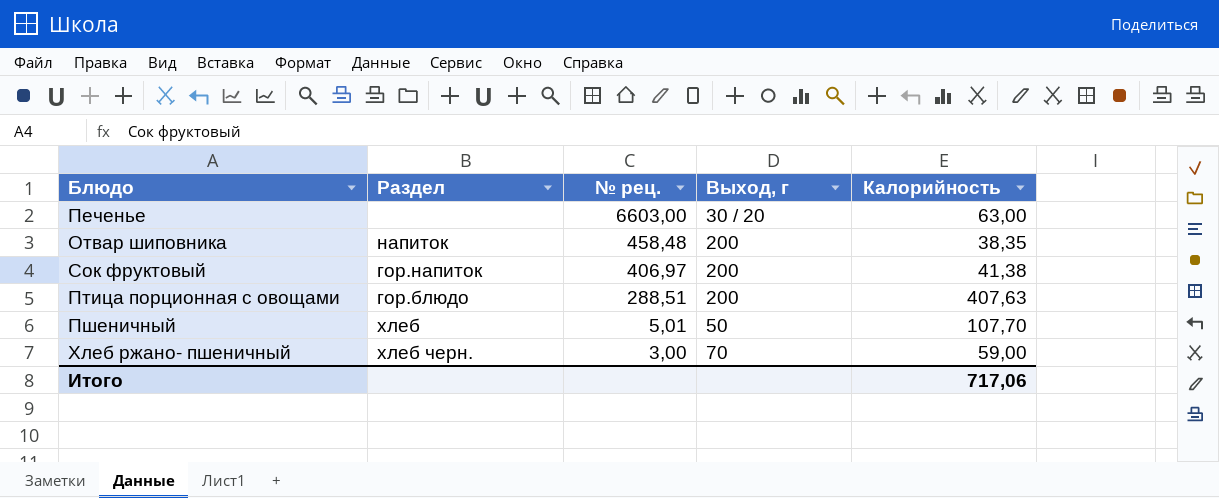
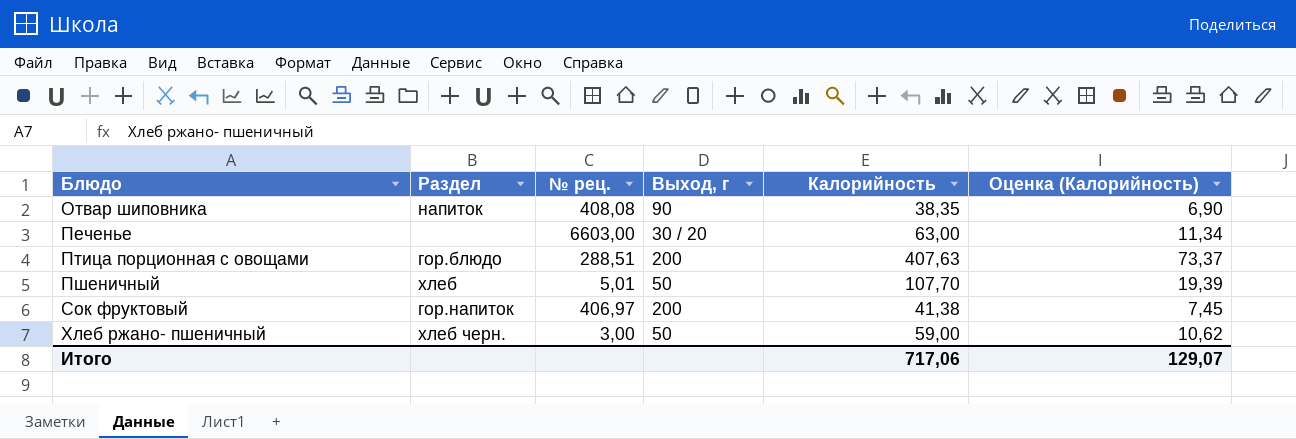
row order: № рец. descending -> Блюдо ascending
column Оценка (Калорийность) | formula: none -> [Калорийность] * 0,18
Отвар шиповника | № рец.: 458,48 -> 408,08
Отвар шиповника | Выход, г: 200 -> 90
Хлеб ржано- пшеничный | Выход, г: 70 -> 50

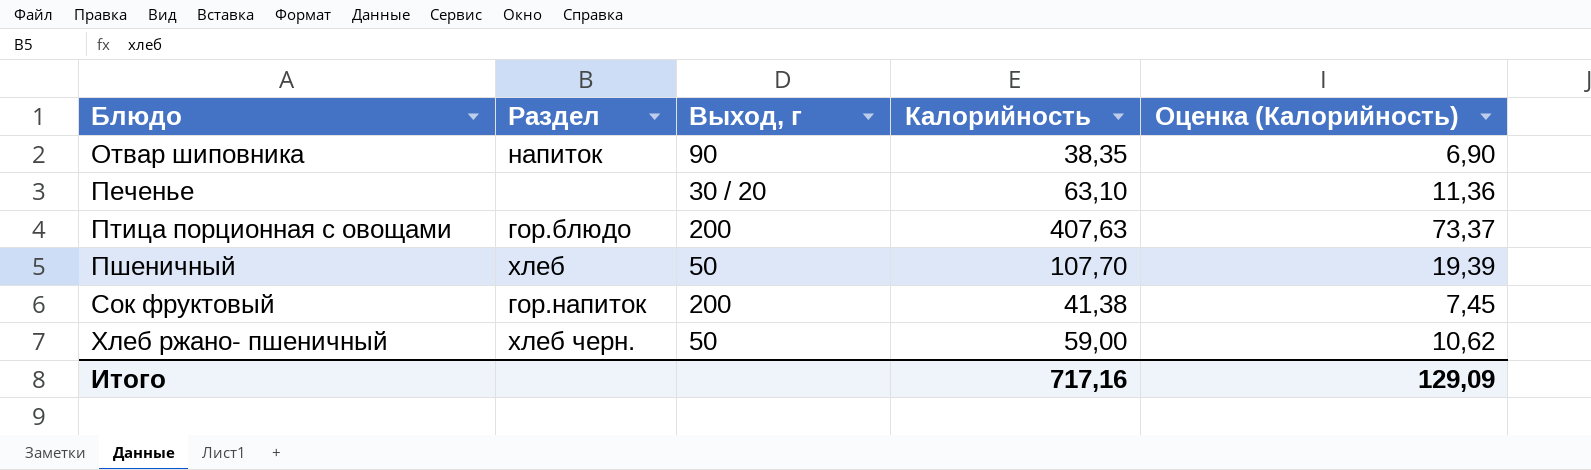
column № рец. | position: 3 -> none
Печенье | Калорийность: 63,00 -> 63,10
Печенье | Оценка (Калорийность): 11,34 -> 11,36
Итого | Калорийность: 717,06 -> 717,16
Итого | Оценка (Калорийность): 129,07 -> 129,09

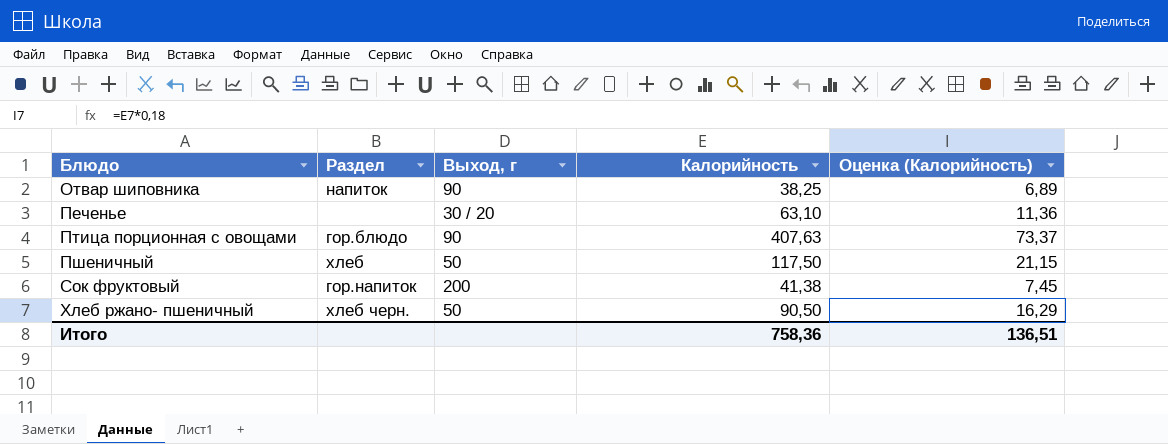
Отвар шиповника | Калорийность: 38,35 -> 38,25
Отвар шиповника | Оценка (Калорийность): 6,90 -> 6,89
Птица порционная с овощами | Выход, г: 200 -> 90
Пшеничный | Калорийность: 107,70 -> 117,50
Пшеничный | Оценка (Калорийность): 19,39 -> 21,15
Хлеб ржано- пшеничный | Калорийность: 59,00 -> 90,50
Хлеб ржано- пшеничный | Оценка (Калорийность): 10,62 -> 16,29
Итого | Калорийность: 717,16 -> 758,36
Итого | Оценка (Калорийность): 129,09 -> 136,51

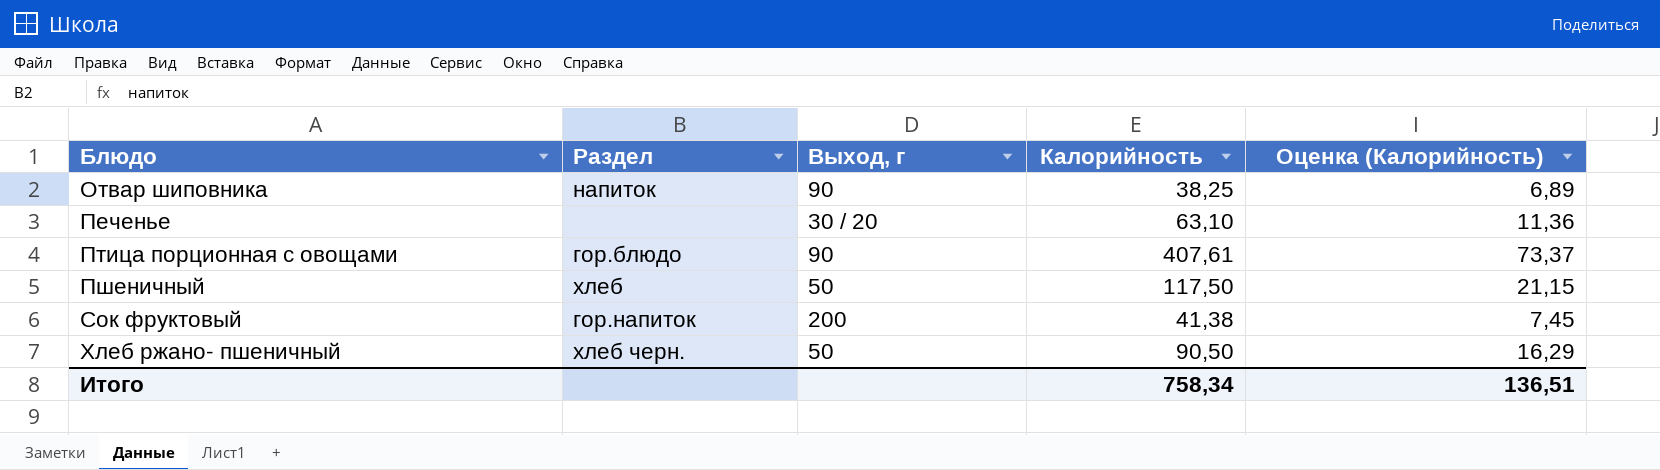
Птица порционная с овощами | Калорийность: 407,63 -> 407,61
Итого | Калорийность: 758,36 -> 758,34

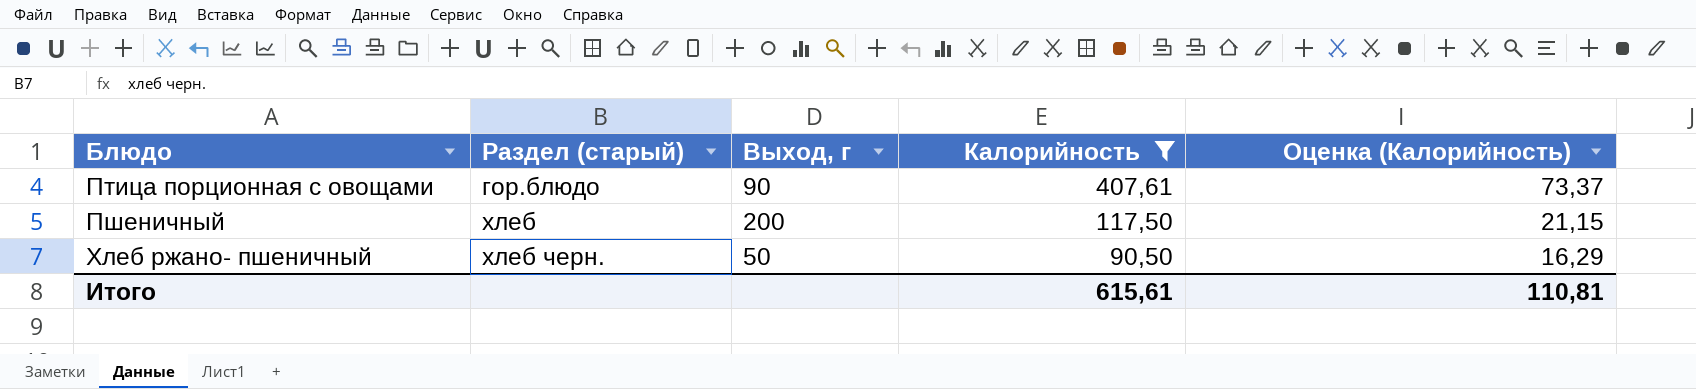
filter: none -> Калорийность >= 90,50
column name: Раздел -> Раздел (старый)
Пшеничный | Выход, г: 50 -> 200
Итого | Калорийность: 758,34 -> 615,61
Итого | Оценка (Калорийность): 136,51 -> 110,81

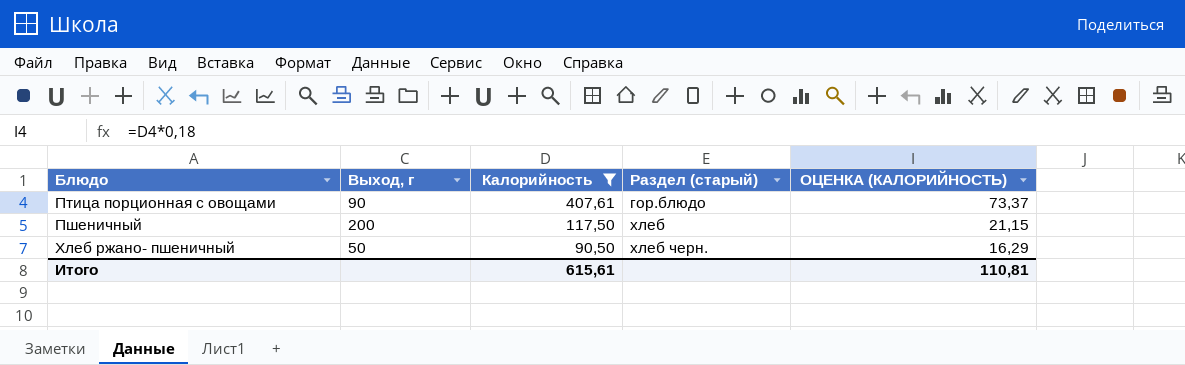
column Раздел (старый) | position: 2 -> 4
column name: Оценка (Калорийность) -> ОЦЕНКА (КАЛОРИЙНОСТЬ)

